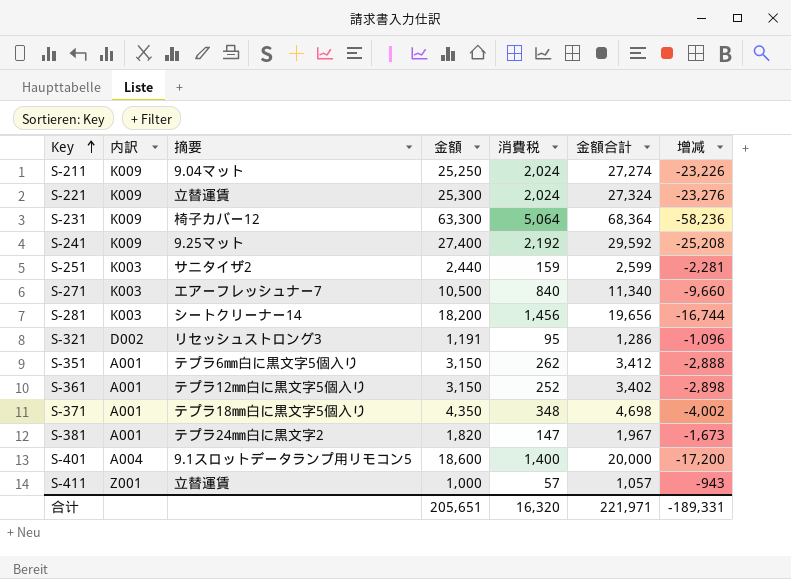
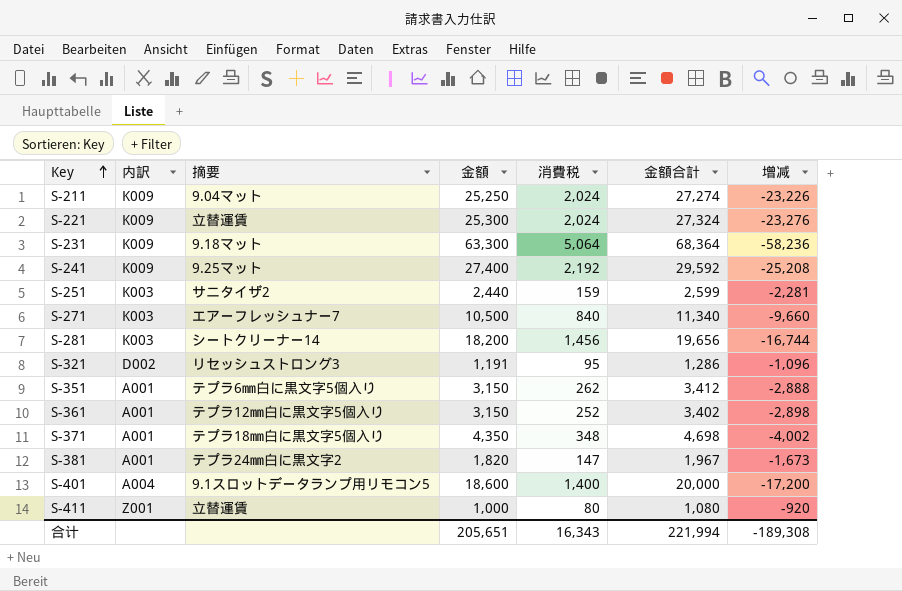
S-231 | 摘要: 椅子カバー12 -> 9.18マット
S-411 | 消費税: 57 -> 80
S-411 | 金額合計: 1,057 -> 1,080
S-411 | 增减: -943 -> -920
合计 | 消費税: 16,320 -> 16,343
合计 | 金額合計: 221,971 -> 221,994
合计 | 增减: -189,331 -> -189,308

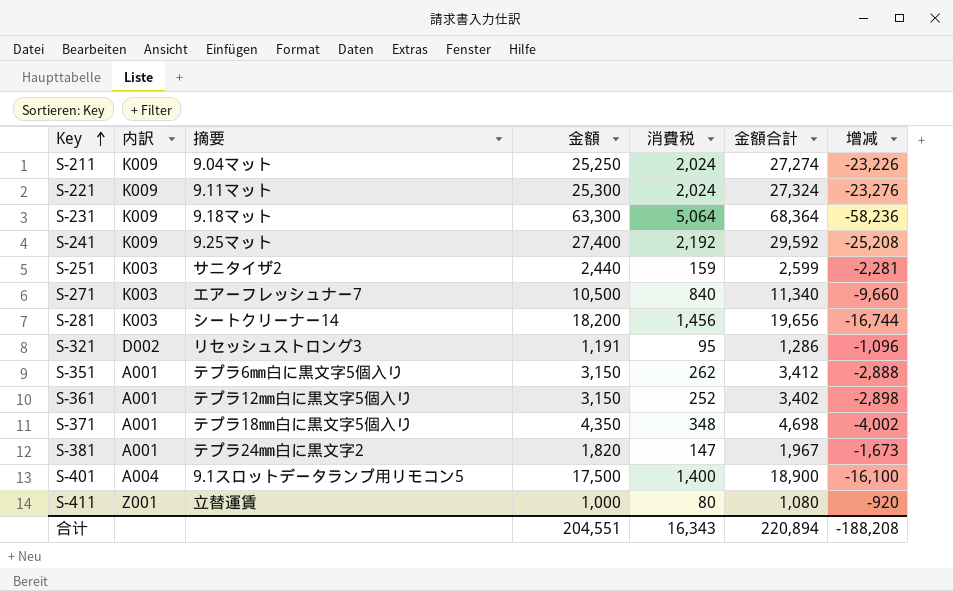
S-221 | 摘要: 立替運賃 -> 9.11マット
S-401 | 金額: 18,600 -> 17,500
S-401 | 金額合計: 20,000 -> 18,900
S-401 | 增减: -17,200 -> -16,100
合计 | 金額: 205,651 -> 204,551
合计 | 金額合計: 221,994 -> 220,894
合计 | 增减: -189,308 -> -188,208

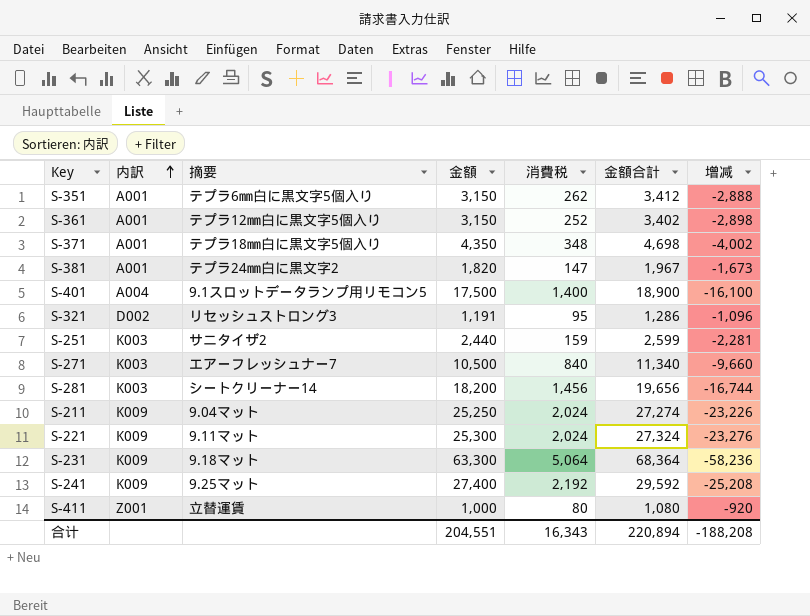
row order: Key ascending -> 内訳 ascending

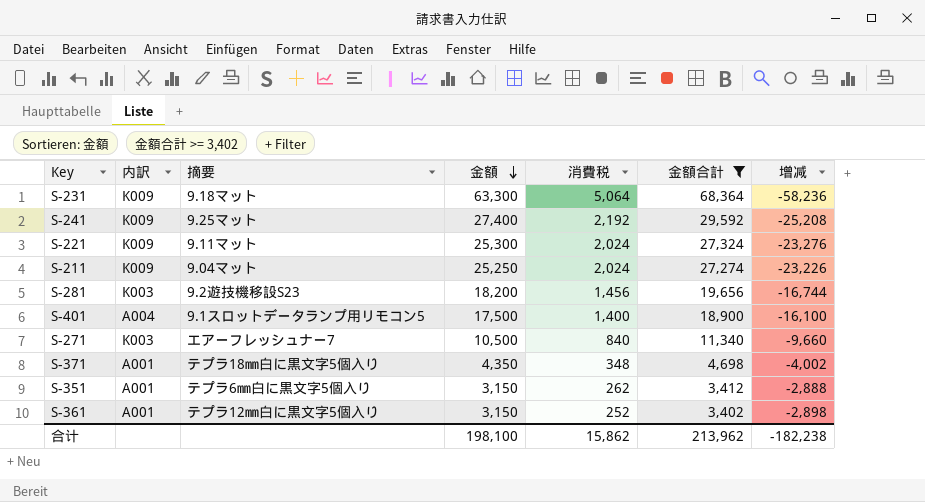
filter: none -> 金額合計 >= 3,402
row order: 内訳 ascending -> 金額 descending
S-281 | 摘要: シートクリーナー14 -> 9.2遊技機移設S23
合计 | 金額: 204,551 -> 198,100
合计 | 消費税: 16,343 -> 15,862
合计 | 金額合計: 220,894 -> 213,962
合计 | 增减: -188,208 -> -182,238

